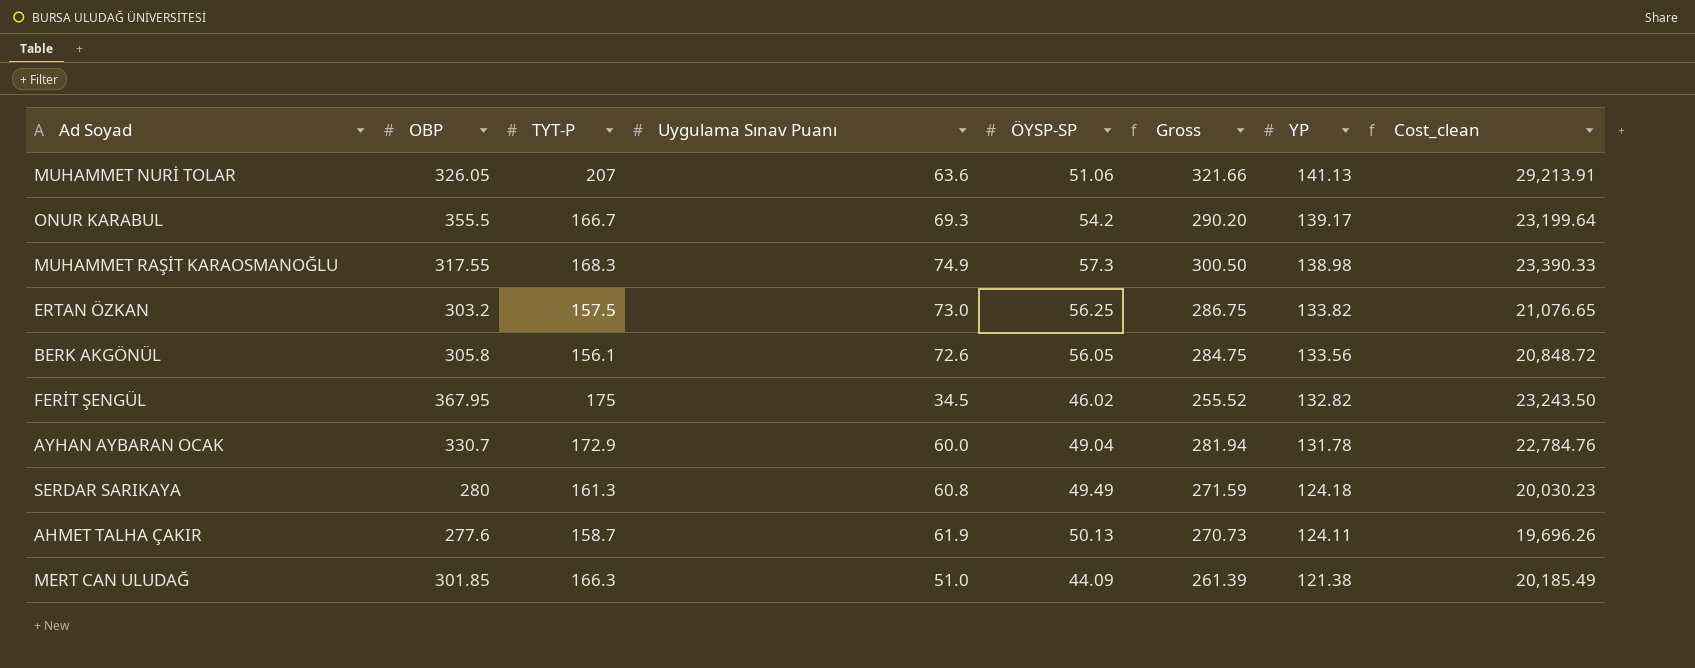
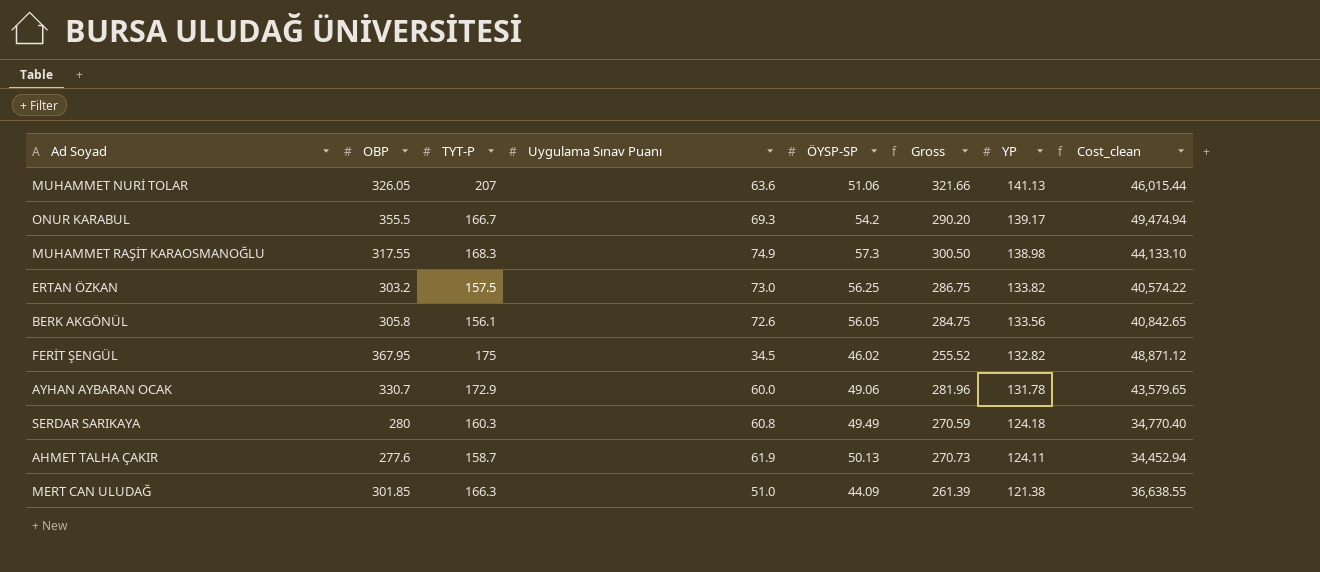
column Cost_clean | formula: [TYT-P] * [YP] -> [OBP] * [YP]
AYHAN AYBARAN OCAK | ÖYSP-SP: 49.04 -> 49.06
AYHAN AYBARAN OCAK | Gross: 281.94 -> 281.96
SERDAR SARIKAYA | TYT-P: 161.3 -> 160.3
SERDAR SARIKAYA | Gross: 271.59 -> 270.59

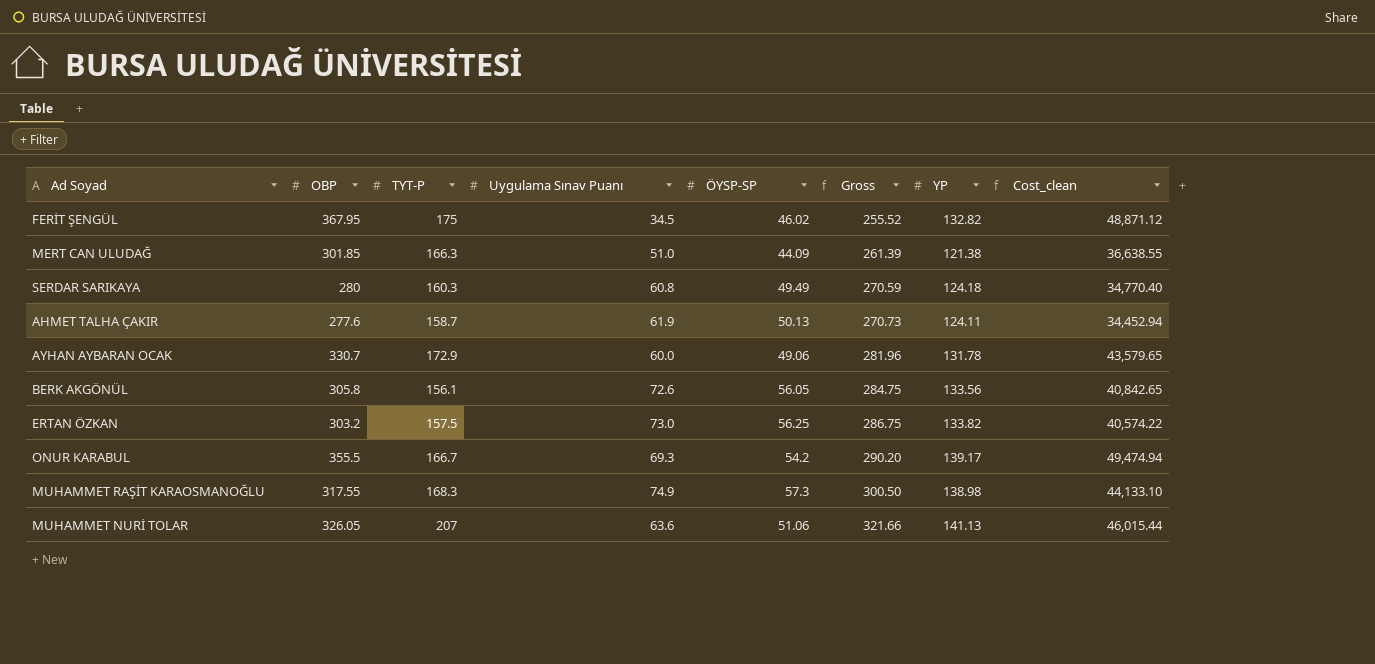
row order: YP descending -> Gross ascending

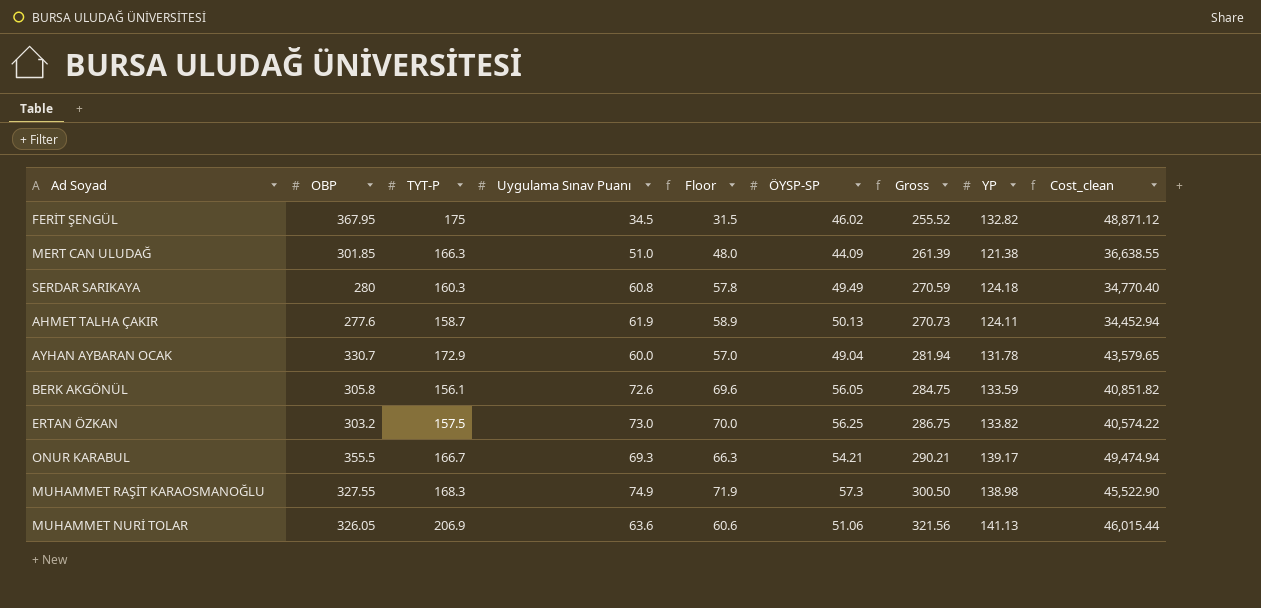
column Floor | formula: none -> [Uygulama Sınav Puanı] - 3
AYHAN AYBARAN OCAK | ÖYSP-SP: 49.06 -> 49.04
AYHAN AYBARAN OCAK | Gross: 281.96 -> 281.94
BERK AKGÖNÜL | YP: 133.56 -> 133.59
BERK AKGÖNÜL | Cost_clean: 40,842.65 -> 40,851.82
ONUR KARABUL | ÖYSP-SP: 54.2 -> 54.21
ONUR KARABUL | Gross: 290.20 -> 290.21
MUHAMMET RAŞİT KARAOSMANOĞLU | OBP: 317.55 -> 327.55
MUHAMMET RAŞİT KARAOSMANOĞLU | Cost_clean: 44,133.10 -> 45,522.90
MUHAMMET NURİ TOLAR | TYT-P: 207 -> 206.9
MUHAMMET NURİ TOLAR | Gross: 321.66 -> 321.56

